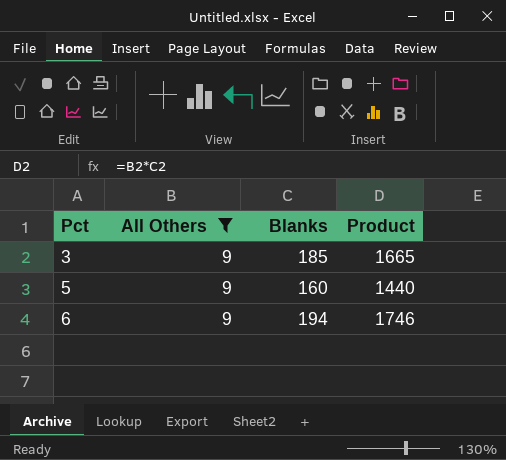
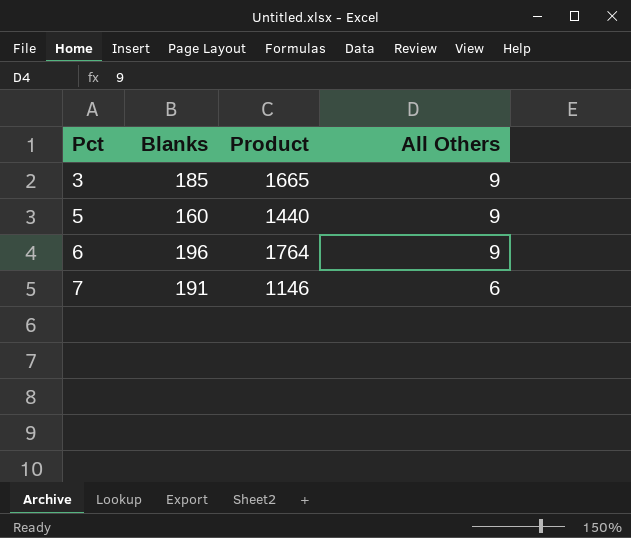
filter: All Others = 9 -> none
column All Others | position: 2 -> 4
6 | Blanks: 194 -> 196
6 | Product: 1746 -> 1764

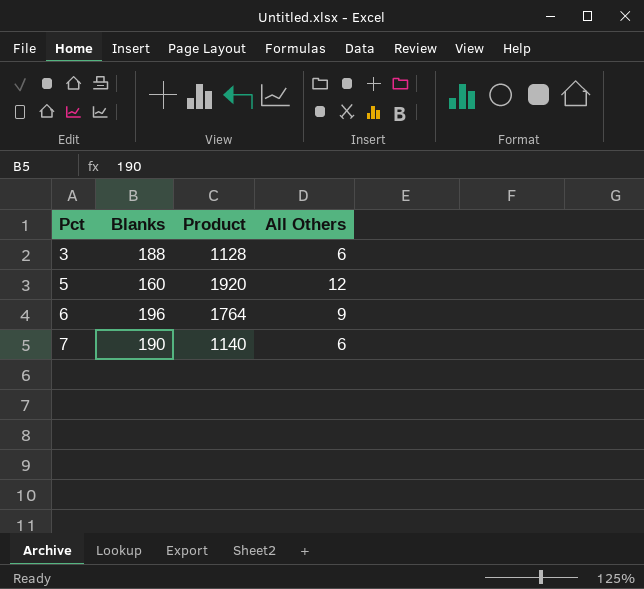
3 | Blanks: 185 -> 188
3 | Product: 1665 -> 1128
3 | All Others: 9 -> 6
5 | Product: 1440 -> 1920
5 | All Others: 9 -> 12
7 | Blanks: 191 -> 190
7 | Product: 1146 -> 1140

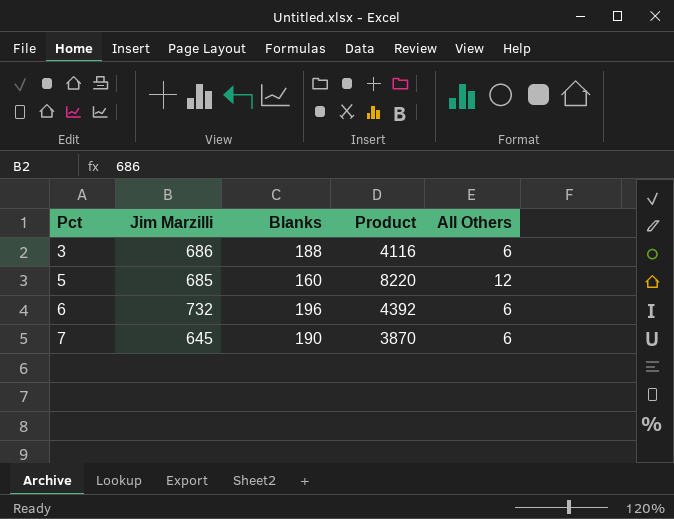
column Jim Marzilli | position: none -> 2
column Product | formula: [Blanks] * [All Others] -> [Jim Marzilli] * [All Others]
6 | All Others: 9 -> 6

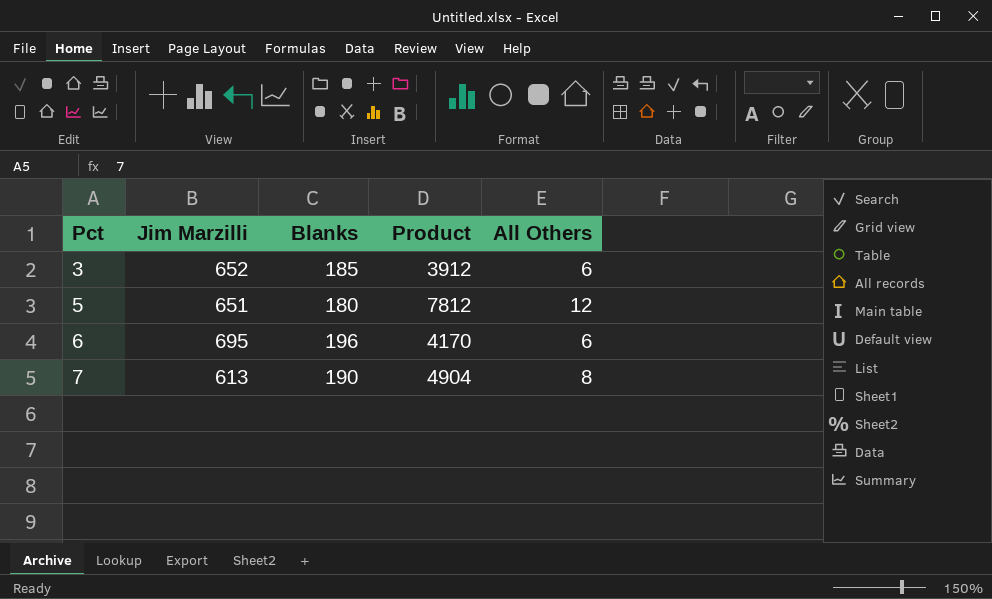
3 | Jim Marzilli: 686 -> 652
3 | Blanks: 188 -> 185
3 | Product: 4116 -> 3912
5 | Jim Marzilli: 685 -> 651
5 | Blanks: 160 -> 180
5 | Product: 8220 -> 7812
6 | Jim Marzilli: 732 -> 695
6 | Product: 4392 -> 4170
7 | Jim Marzilli: 645 -> 613
7 | Product: 3870 -> 4904
7 | All Others: 6 -> 8

